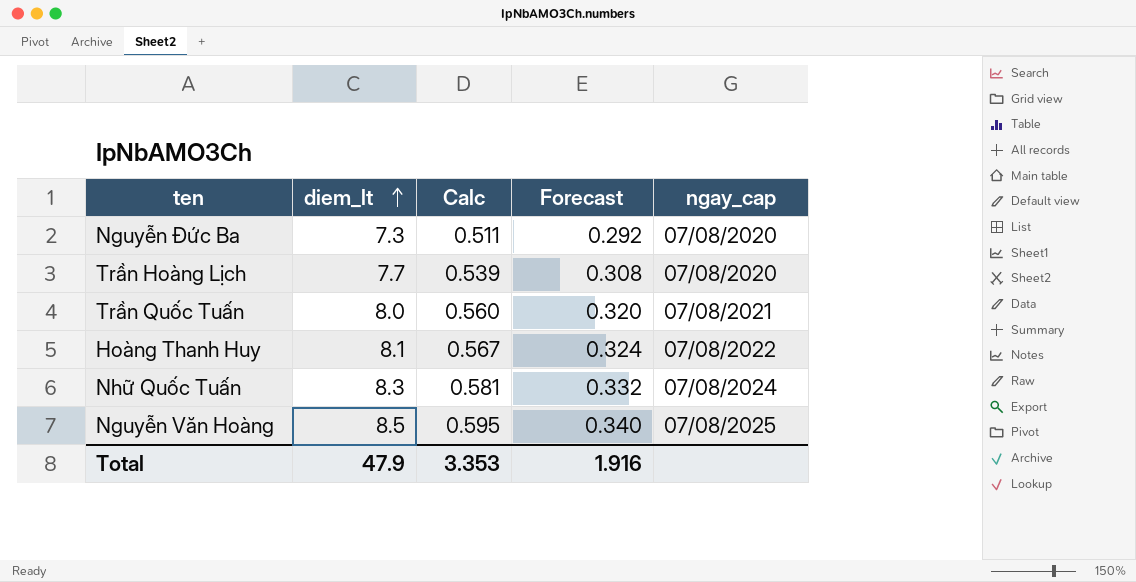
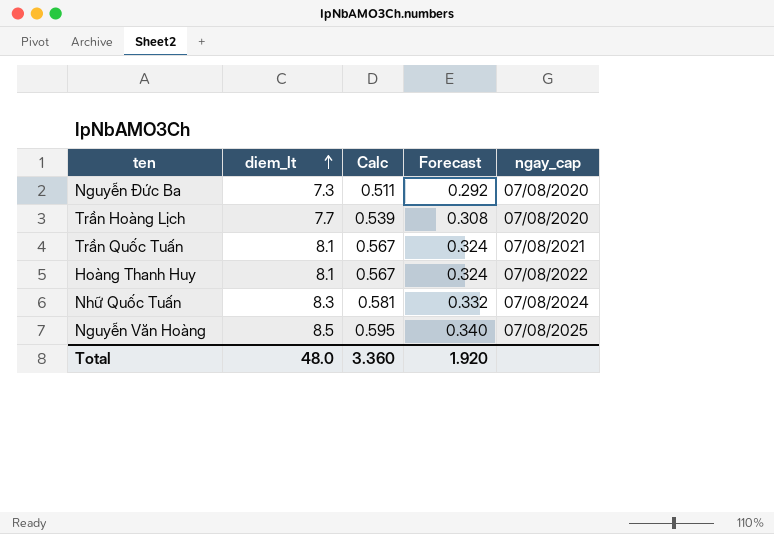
Trần Quốc Tuấn | diem_lt: 8.0 -> 8.1
Trần Quốc Tuấn | Calc: 0.560 -> 0.567
Trần Quốc Tuấn | Forecast: 0.320 -> 0.324
Total | diem_lt: 47.9 -> 48.0
Total | Calc: 3.353 -> 3.360
Total | Forecast: 1.916 -> 1.920

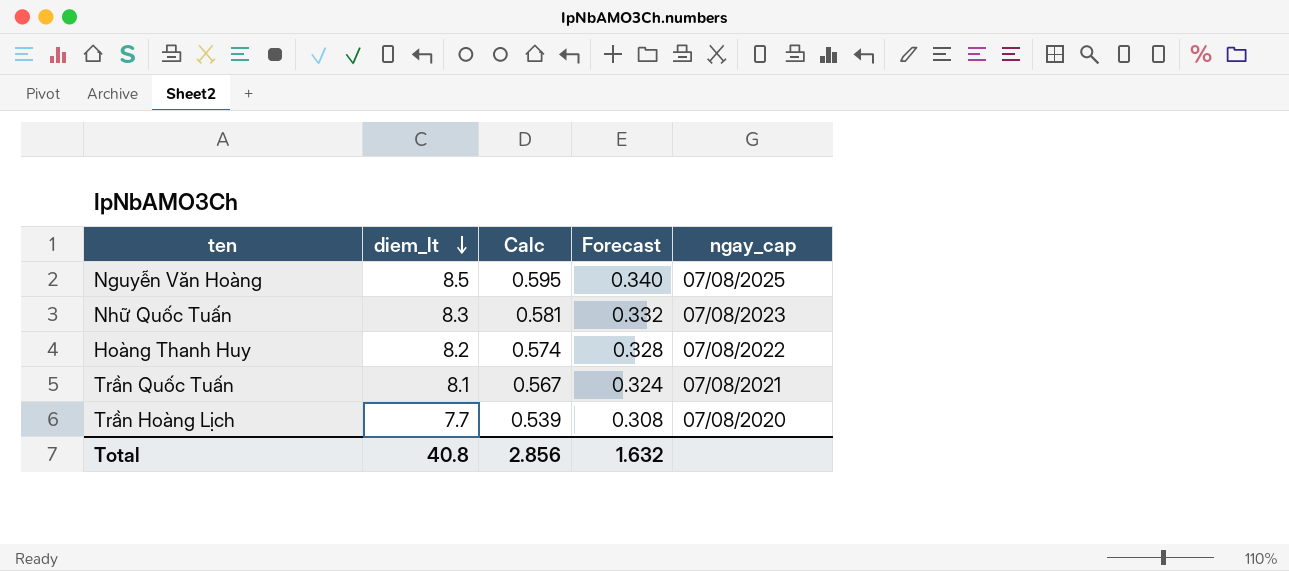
row order: diem_lt ascending -> diem_lt descending
row Nguyễn Đức Ba: 7.3 | 0.511 | 0.292 | 07/08/2020 -> none
Nhữ Quốc Tuấn | ngay_cap: 07/08/2024 -> 07/08/2023
Hoàng Thanh Huy | diem_lt: 8.1 -> 8.2
Hoàng Thanh Huy | Calc: 0.567 -> 0.574
Hoàng Thanh Huy | Forecast: 0.324 -> 0.328
Total | diem_lt: 48.0 -> 40.8
Total | Calc: 3.360 -> 2.856
Total | Forecast: 1.920 -> 1.632

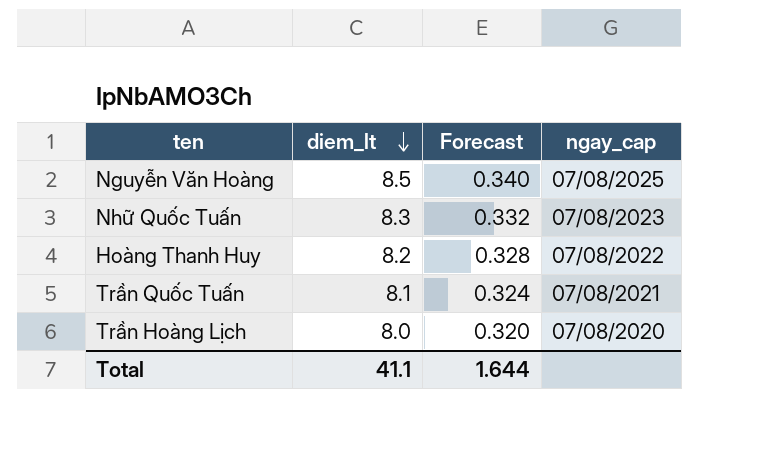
column Calc | formula: [diem_lt] * 0.07 -> none
Trần Hoàng Lịch | diem_lt: 7.7 -> 8.0
Trần Hoàng Lịch | Forecast: 0.308 -> 0.320
Total | diem_lt: 40.8 -> 41.1
Total | Forecast: 1.632 -> 1.644

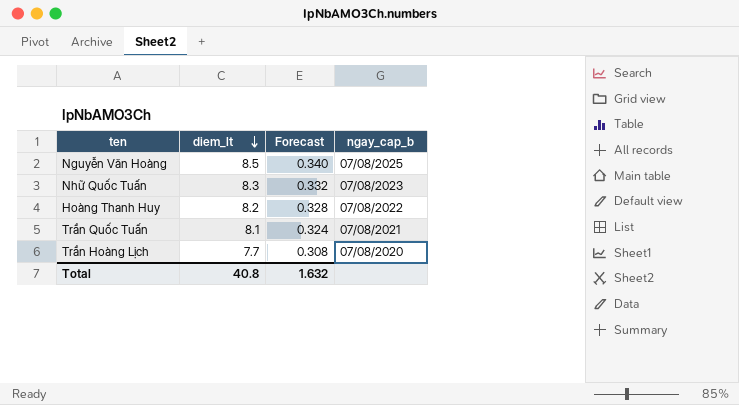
column name: ngay_cap -> ngay_cap_b
Trần Hoàng Lịch | diem_lt: 8.0 -> 7.7
Trần Hoàng Lịch | Forecast: 0.320 -> 0.308
Total | diem_lt: 41.1 -> 40.8
Total | Forecast: 1.644 -> 1.632

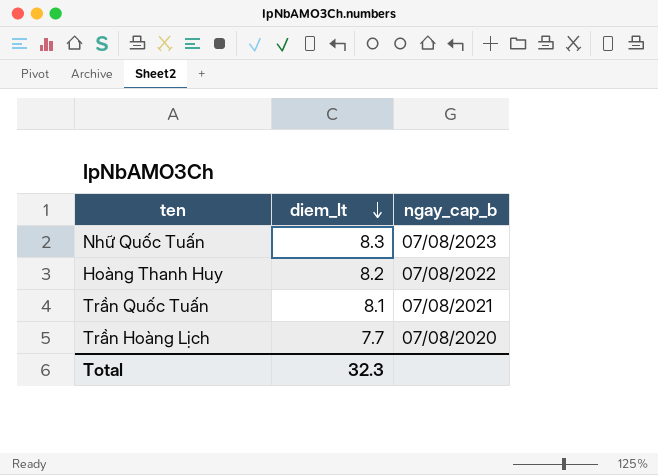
column Forecast | formula: [diem_lt] * 0.04 -> none
row Nguyễn Văn Hoàng: 8.5 | 0.340 | 07/08/2025 -> none
Total | diem_lt: 40.8 -> 32.3

